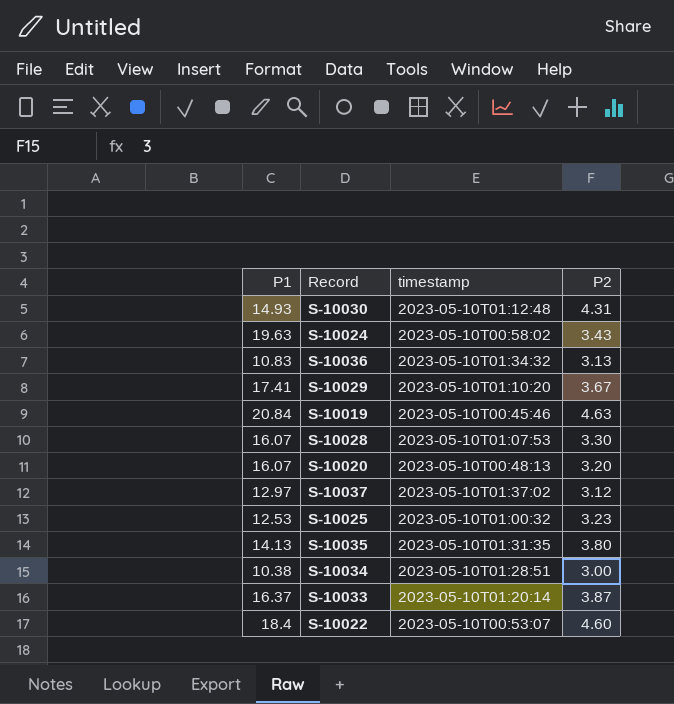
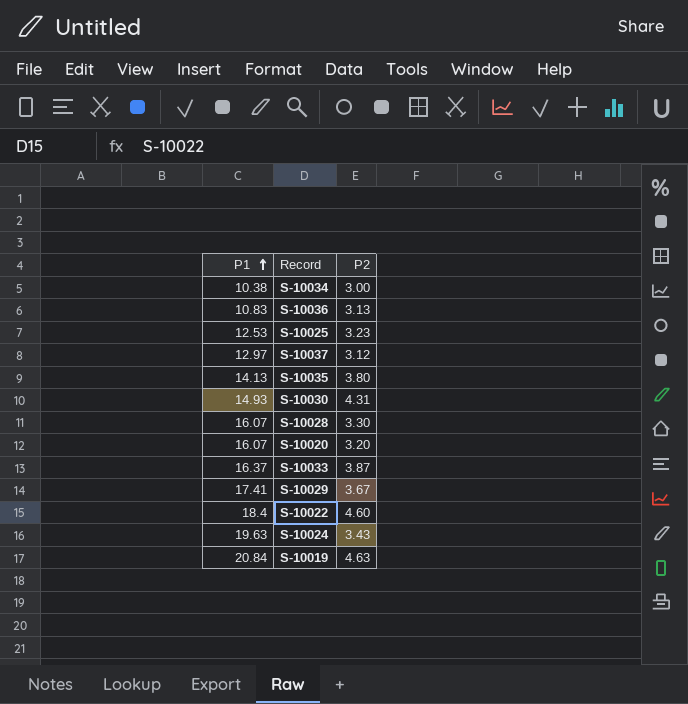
row order: none -> P1 ascending
column timestamp | position: 3 -> none

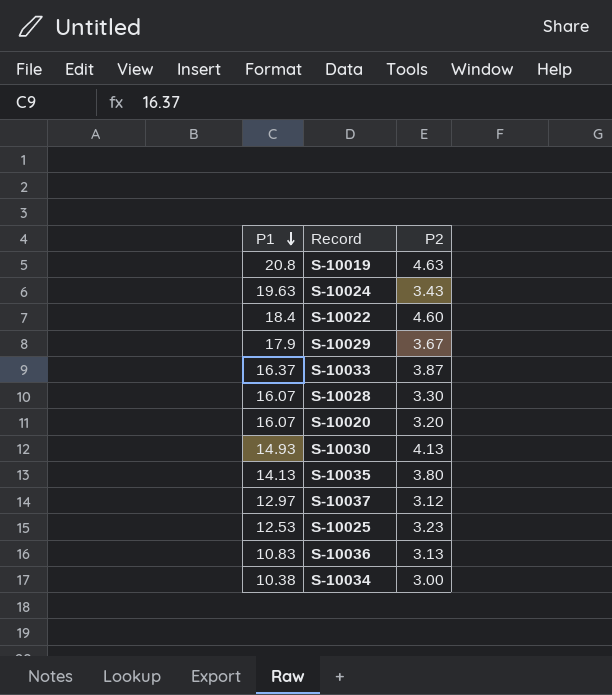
row order: P1 ascending -> P1 descending
S-10019 | P1: 20.84 -> 20.8
S-10029 | P1: 17.41 -> 17.9
S-10030 | P2: 4.31 -> 4.13

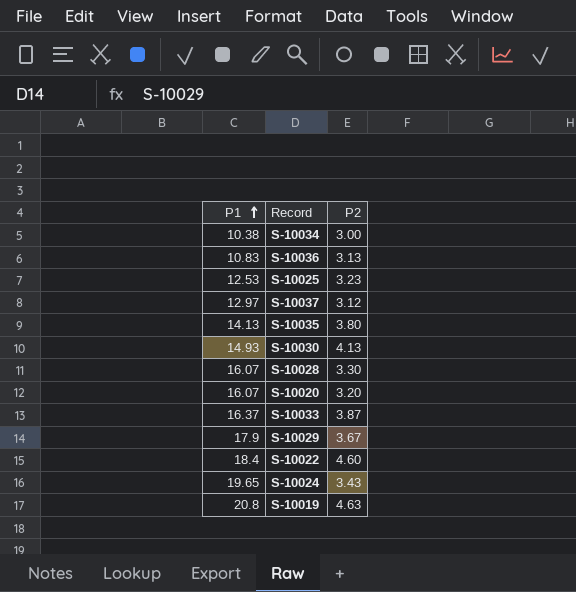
row order: P1 descending -> P1 ascending
S-10024 | P1: 19.63 -> 19.65

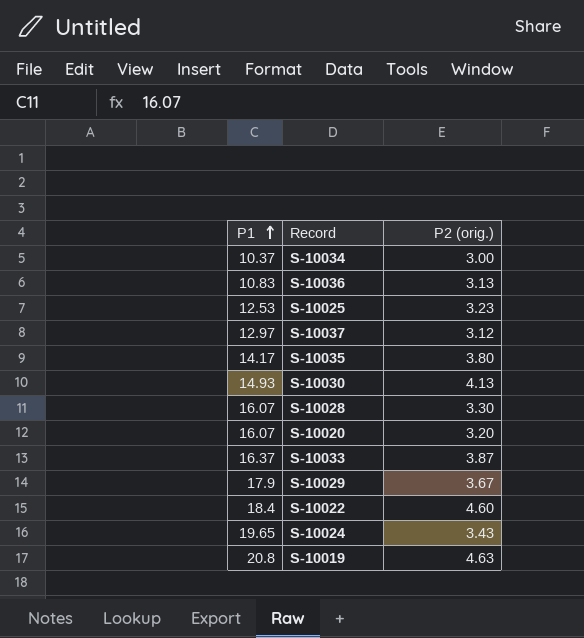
column name: P2 -> P2 (orig.)
S-10034 | P1: 10.38 -> 10.37
S-10035 | P1: 14.13 -> 14.17

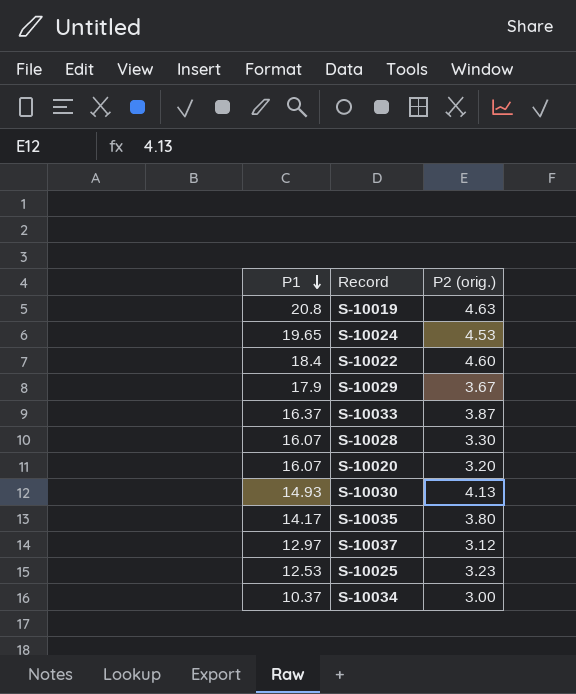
row order: P1 ascending -> P1 descending
row S-10036: 10.83 | 3.13 -> none
S-10024 | P2 (orig.): 3.43 -> 4.53

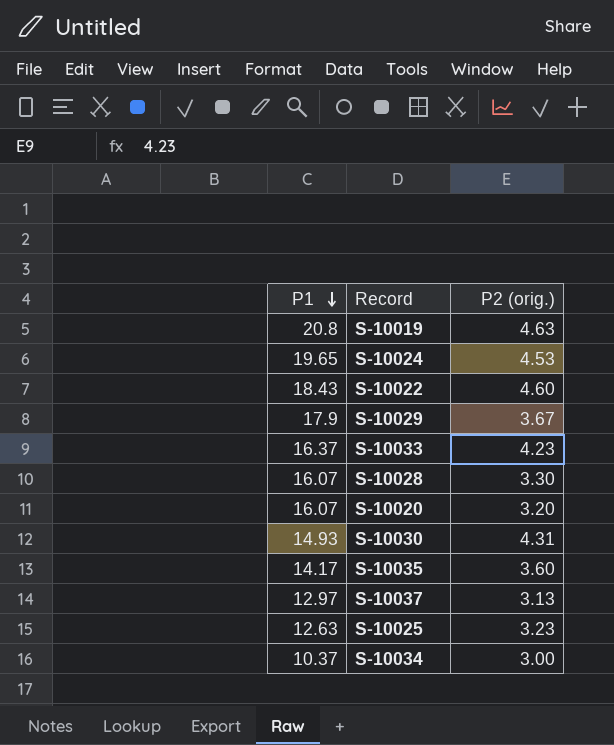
S-10022 | P1: 18.4 -> 18.43
S-10033 | P2 (orig.): 3.87 -> 4.23
S-10030 | P2 (orig.): 4.13 -> 4.31
S-10035 | P2 (orig.): 3.80 -> 3.60
S-10037 | P2 (orig.): 3.12 -> 3.13
S-10025 | P1: 12.53 -> 12.63

